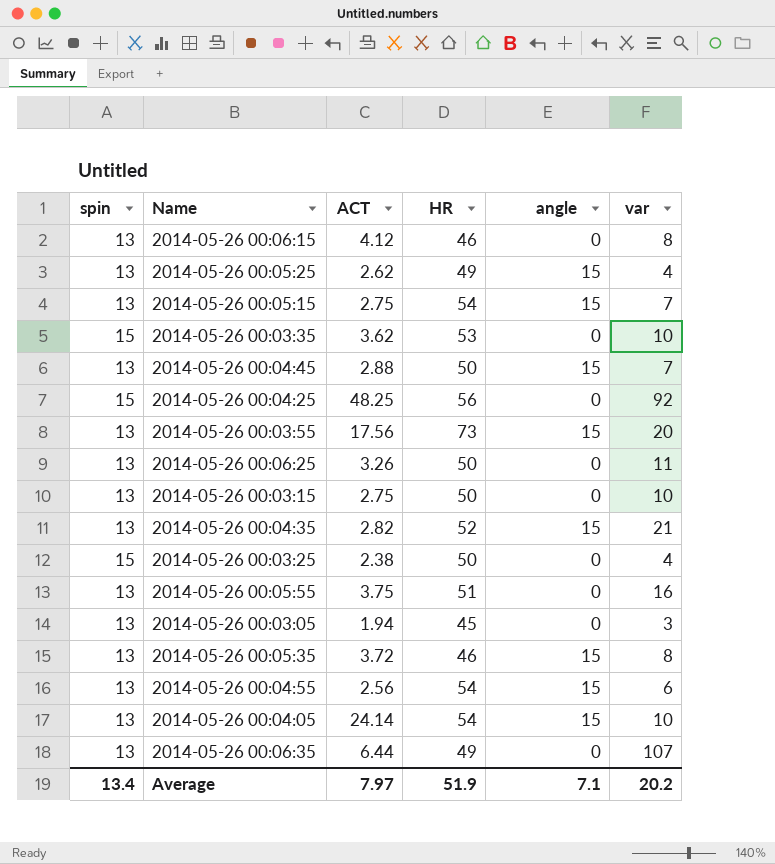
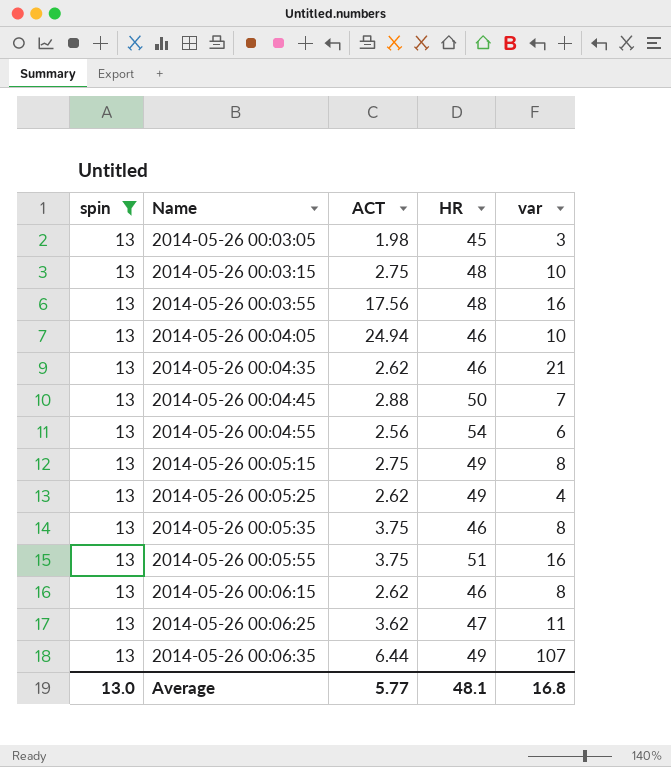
filter: none -> spin = 13
row order: none -> Name ascending
column angle | position: 5 -> none
2014-05-26 00:03:05 | ACT: 1.94 -> 1.98
2014-05-26 00:03:15 | HR: 50 -> 48
2014-05-26 00:03:55 | HR: 73 -> 48
2014-05-26 00:03:55 | var: 20 -> 16
2014-05-26 00:04:05 | ACT: 24.14 -> 24.94
2014-05-26 00:04:05 | HR: 54 -> 46
2014-05-26 00:04:35 | ACT: 2.82 -> 2.62
2014-05-26 00:04:35 | HR: 52 -> 46
2014-05-26 00:05:15 | HR: 54 -> 49
2014-05-26 00:05:15 | var: 7 -> 8
2014-05-26 00:05:35 | ACT: 3.72 -> 3.75
2014-05-26 00:06:15 | ACT: 4.12 -> 2.62
2014-05-26 00:06:25 | ACT: 3.26 -> 3.62
2014-05-26 00:06:25 | HR: 50 -> 47
Average | spin: 13.4 -> 13.0
Average | ACT: 7.97 -> 5.77
Average | HR: 51.9 -> 48.1
Average | var: 20.2 -> 16.8

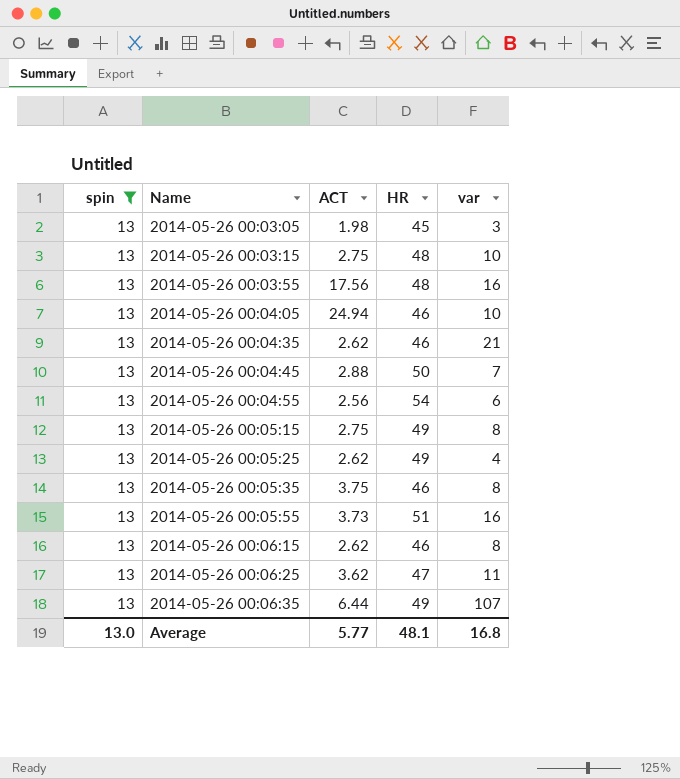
2014-05-26 00:05:55 | ACT: 3.75 -> 3.73

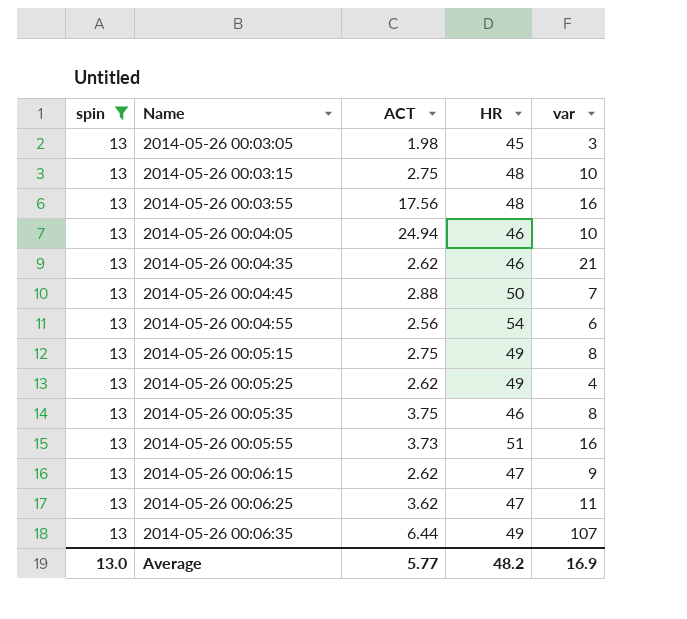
2014-05-26 00:06:15 | HR: 46 -> 47
2014-05-26 00:06:15 | var: 8 -> 9
Average | HR: 48.1 -> 48.2
Average | var: 16.8 -> 16.9

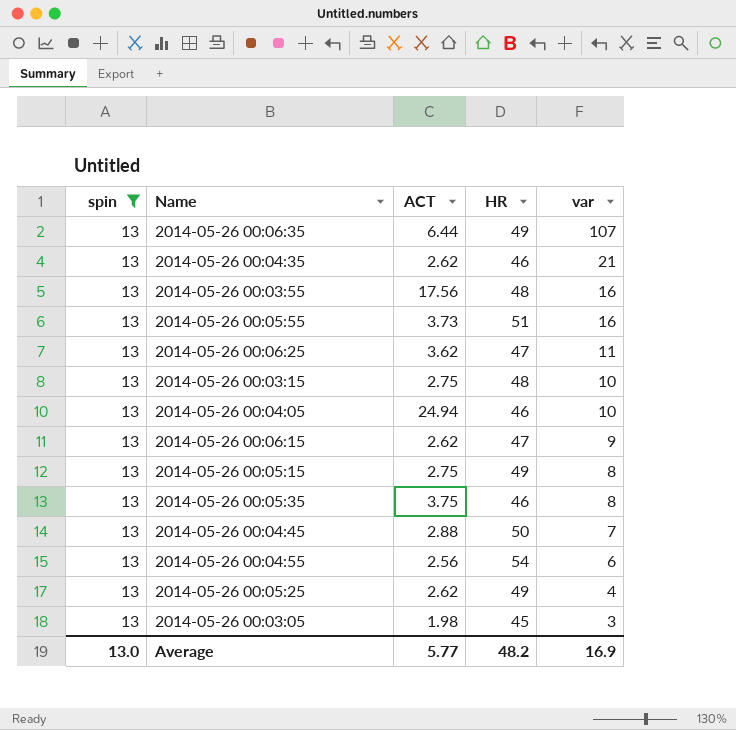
row order: Name ascending -> var descending

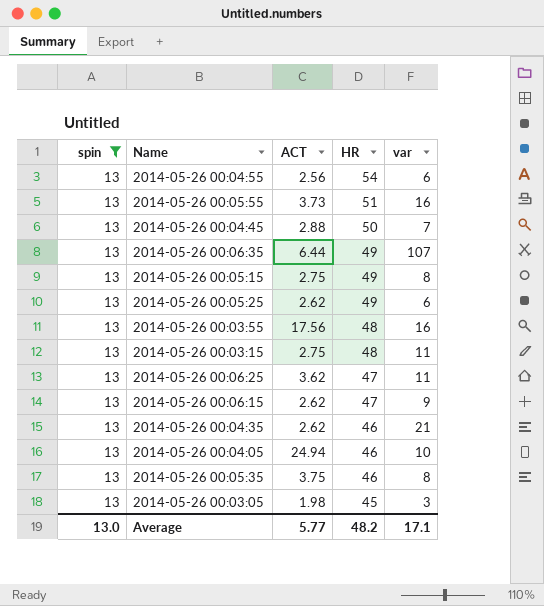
row order: var descending -> HR descending
2014-05-26 00:05:25 | var: 4 -> 6
2014-05-26 00:03:15 | var: 10 -> 11
Average | var: 16.9 -> 17.1

